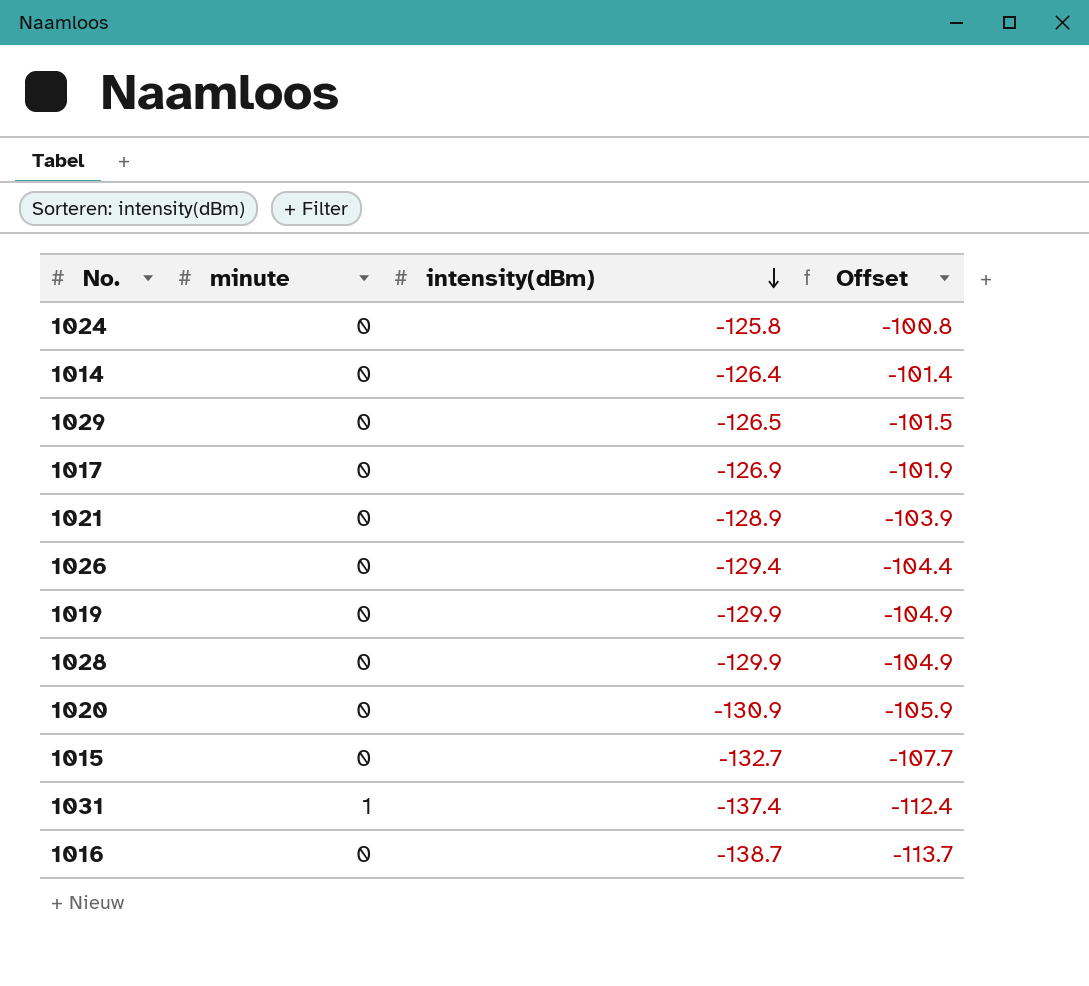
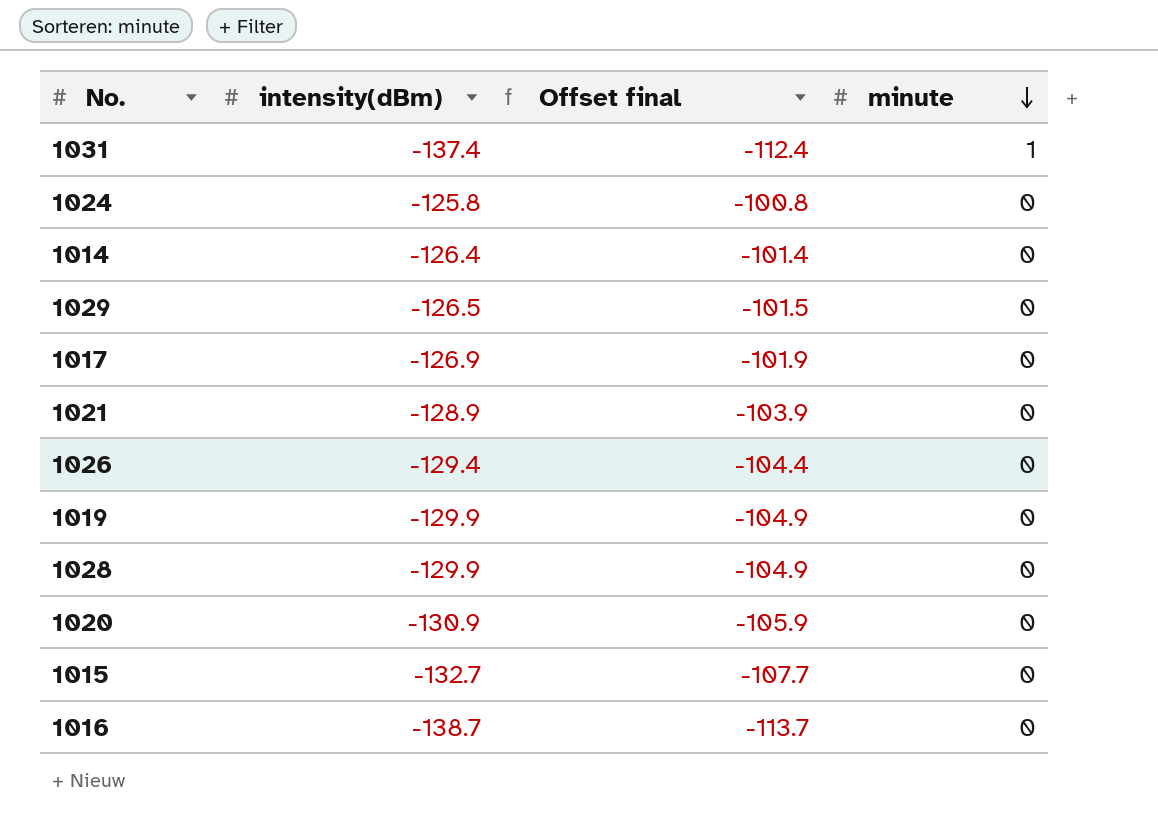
row order: intensity(dBm) descending -> minute descending
column name: Offset -> Offset final
column minute | position: 2 -> 4

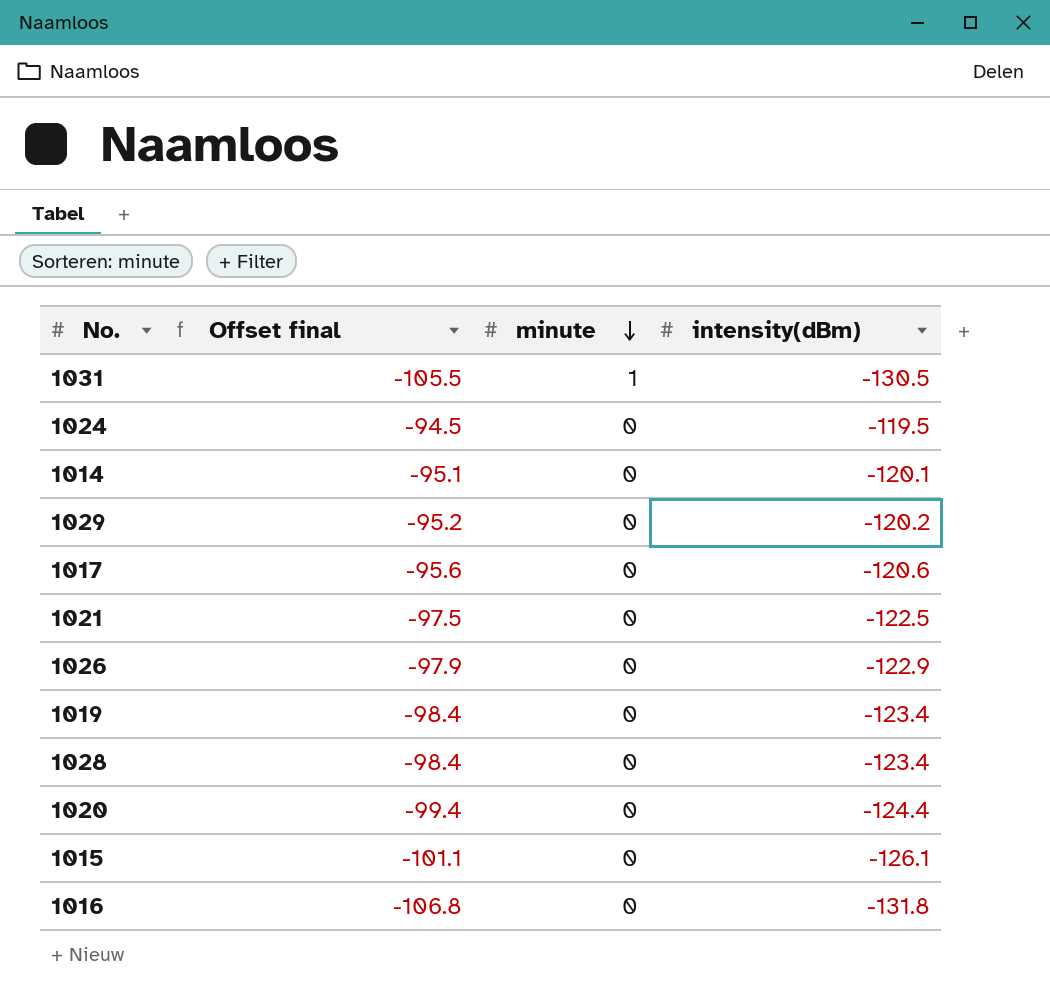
column intensity(dBm) | position: 2 -> 4
1031 | Offset final: -112.4 -> -105.5
1031 | intensity(dBm): -137.4 -> -130.5
1024 | Offset final: -100.8 -> -94.5
1024 | intensity(dBm): -125.8 -> -119.5
1014 | Offset final: -101.4 -> -95.1
1014 | intensity(dBm): -126.4 -> -120.1
1029 | Offset final: -101.5 -> -95.2
1029 | intensity(dBm): -126.5 -> -120.2
1017 | Offset final: -101.9 -> -95.6
1017 | intensity(dBm): -126.9 -> -120.6
1021 | Offset final: -103.9 -> -97.5
1021 | intensity(dBm): -128.9 -> -122.5
1026 | Offset final: -104.4 -> -97.9
1026 | intensity(dBm): -129.4 -> -122.9
1019 | Offset final: -104.9 -> -98.4
1019 | intensity(dBm): -129.9 -> -123.4
1028 | Offset final: -104.9 -> -98.4
1028 | intensity(dBm): -129.9 -> -123.4
1020 | Offset final: -105.9 -> -99.4
1020 | intensity(dBm): -130.9 -> -124.4
1015 | Offset final: -107.7 -> -101.1
1015 | intensity(dBm): -132.7 -> -126.1
1016 | Offset final: -113.7 -> -106.8
1016 | intensity(dBm): -138.7 -> -131.8

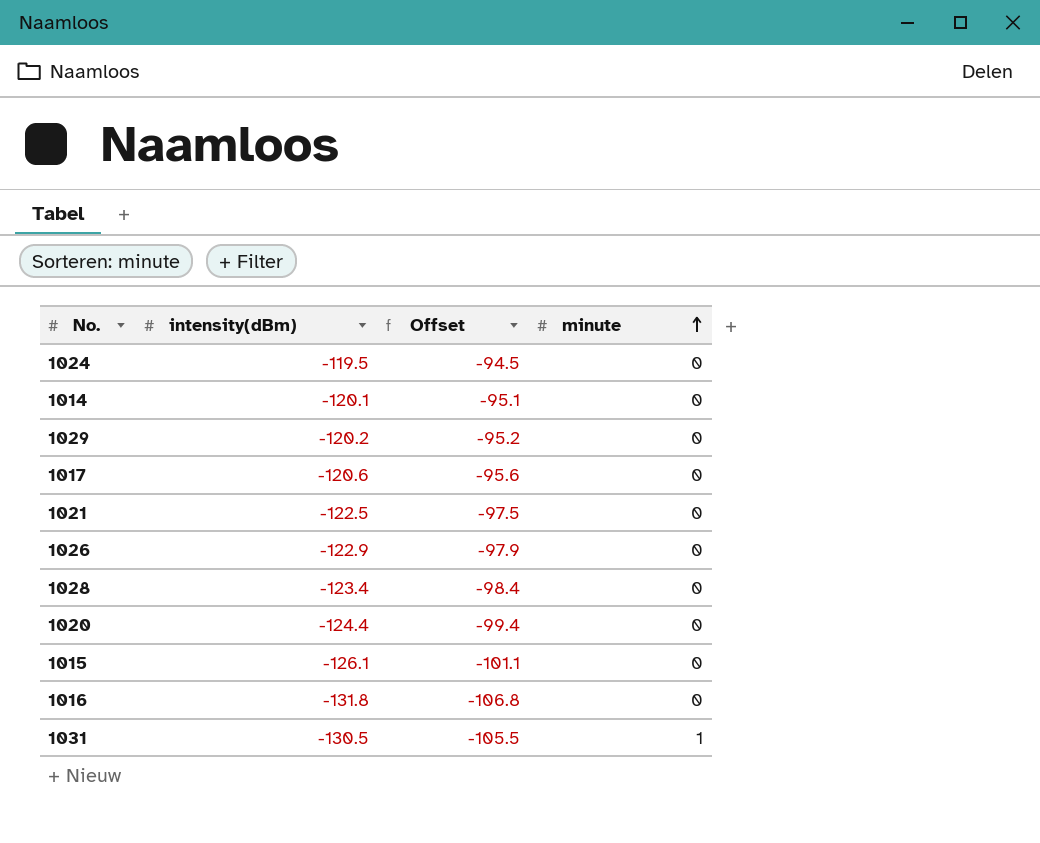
row order: minute descending -> minute ascending
column intensity(dBm) | position: 4 -> 2
column name: Offset final -> Offset
row 1019: -98.4 | 0 | -123.4 -> none

